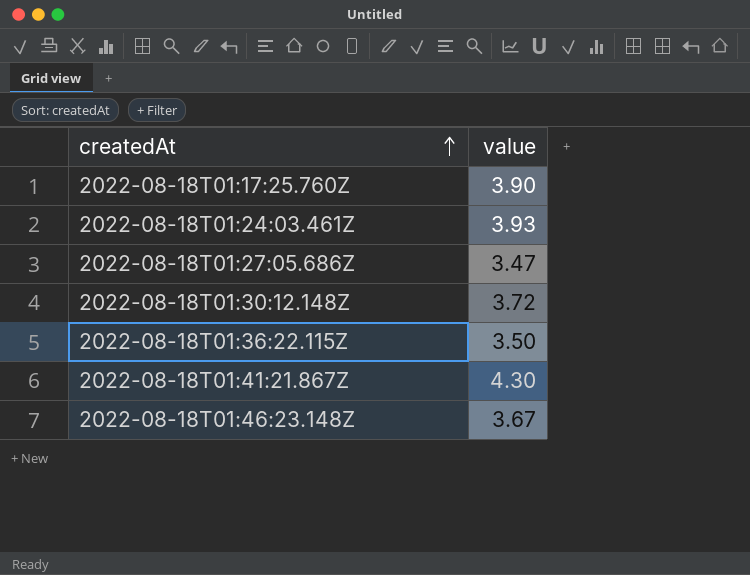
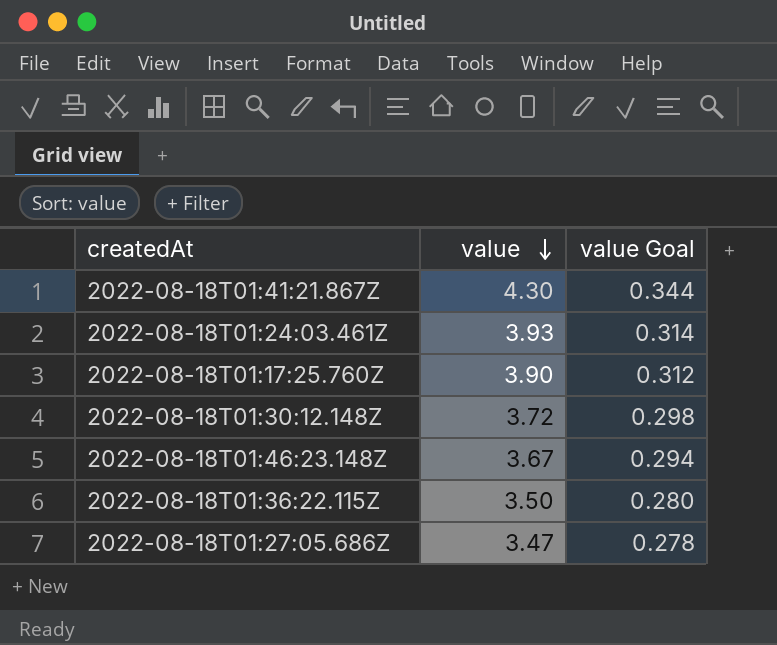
row order: createdAt ascending -> value descending
column value Goal | formula: none -> [value] * 0.08

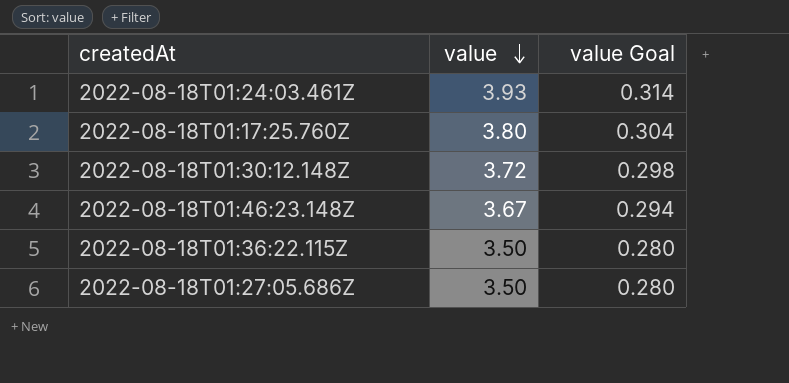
row 2022-08-18T01:41:21.867Z: 4.30 | 0.344 -> none
2022-08-18T01:17:25.760Z | value: 3.90 -> 3.80
2022-08-18T01:17:25.760Z | value Goal: 0.312 -> 0.304
2022-08-18T01:27:05.686Z | value: 3.47 -> 3.50
2022-08-18T01:27:05.686Z | value Goal: 0.278 -> 0.280

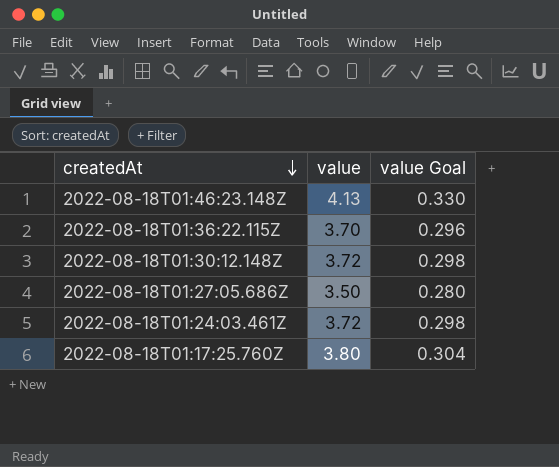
row order: value descending -> createdAt descending
2022-08-18T01:46:23.148Z | value: 3.67 -> 4.13
2022-08-18T01:46:23.148Z | value Goal: 0.294 -> 0.330
2022-08-18T01:36:22.115Z | value: 3.50 -> 3.70
2022-08-18T01:36:22.115Z | value Goal: 0.280 -> 0.296
2022-08-18T01:24:03.461Z | value: 3.93 -> 3.72
2022-08-18T01:24:03.461Z | value Goal: 0.314 -> 0.298

